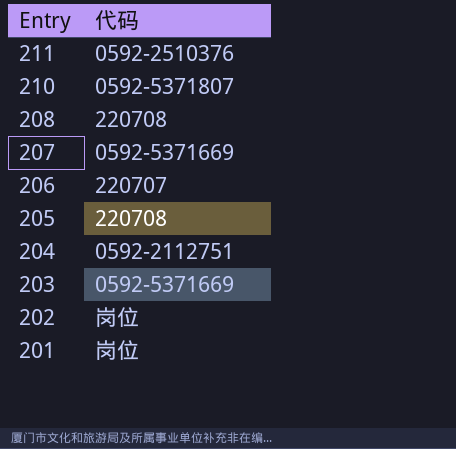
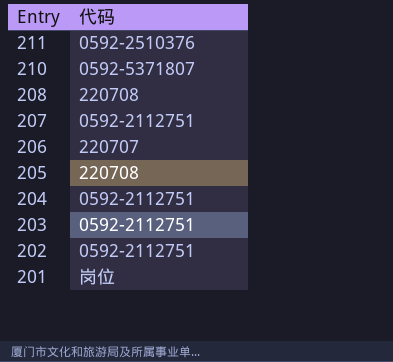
207 | 代码: 0592-5371669 -> 0592-2112751
203 | 代码: 0592-5371669 -> 0592-2112751
202 | 代码: 岗位 -> 0592-2112751

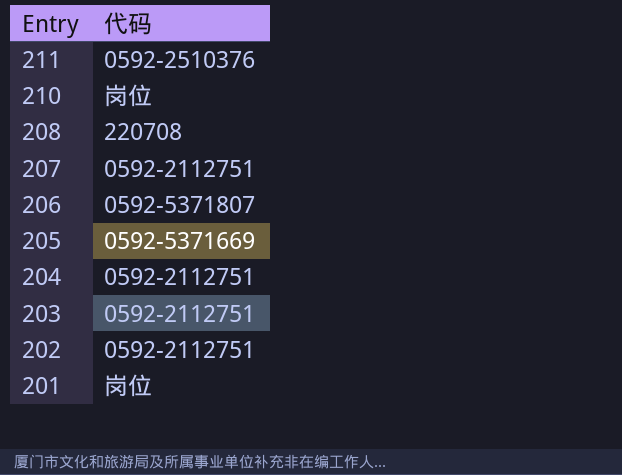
210 | 代码: 0592-5371807 -> 岗位
206 | 代码: 220707 -> 0592-5371807
205 | 代码: 220708 -> 0592-5371669

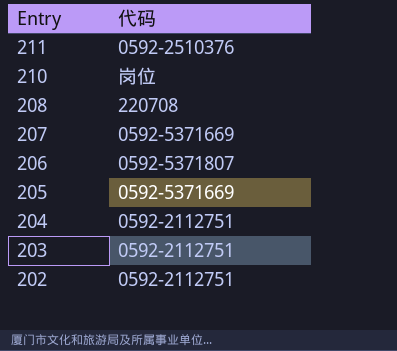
row 201: 岗位 -> none
207 | 代码: 0592-2112751 -> 0592-5371669

